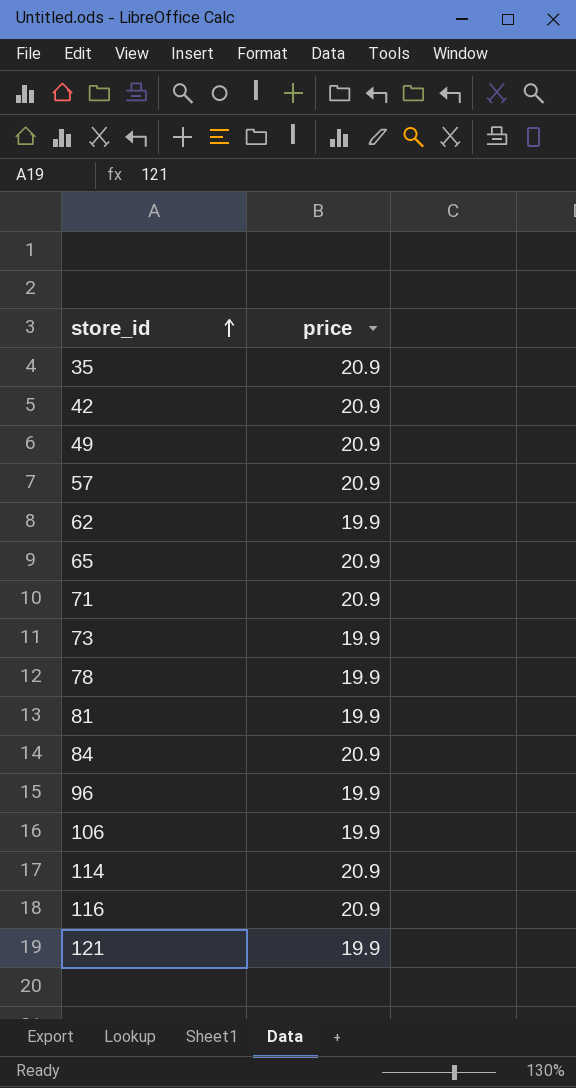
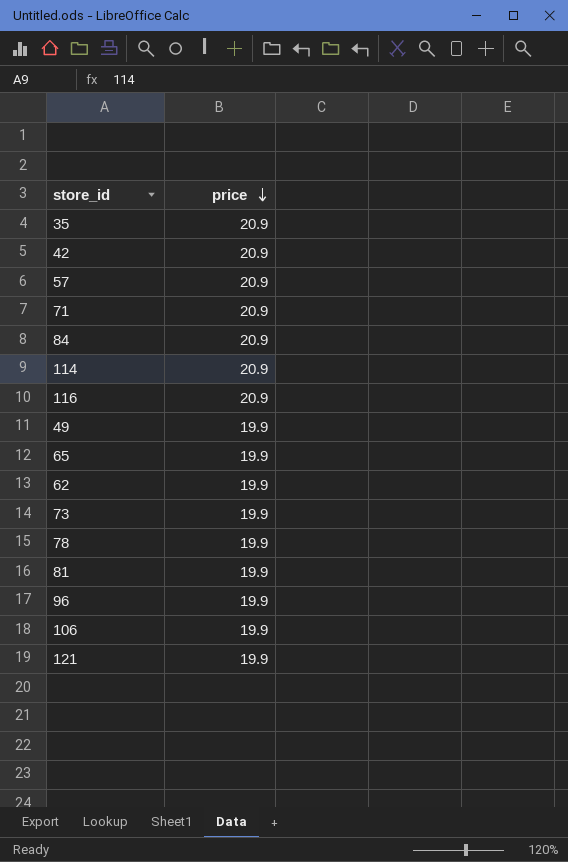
row order: store_id ascending -> price descending
49 | price: 20.9 -> 19.9
65 | price: 20.9 -> 19.9

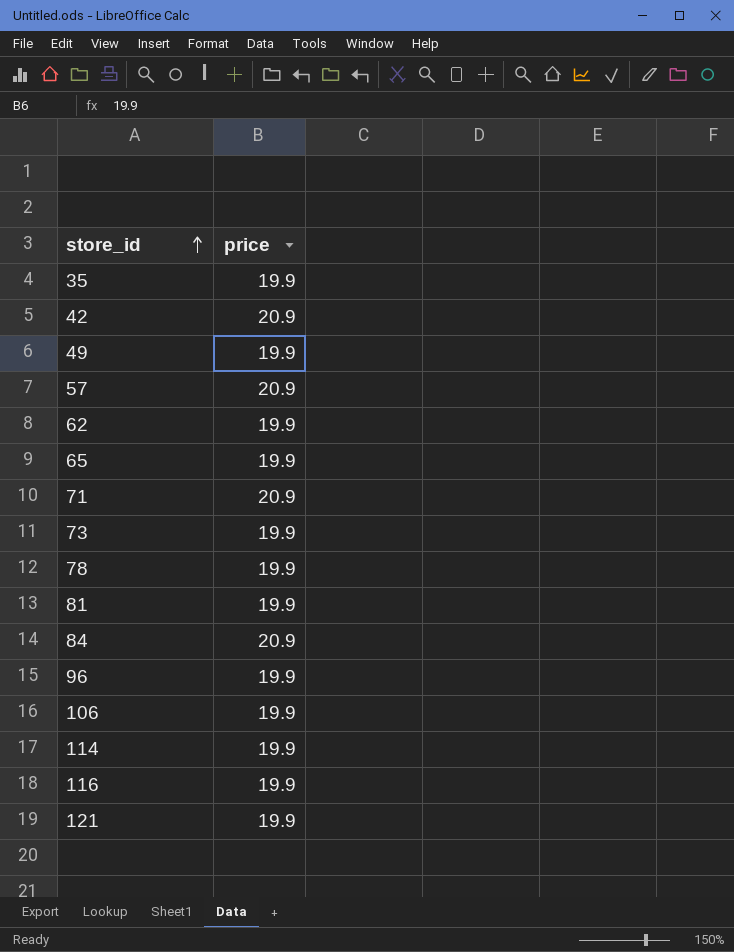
row order: price descending -> store_id ascending
35 | price: 20.9 -> 19.9
114 | price: 20.9 -> 19.9
116 | price: 20.9 -> 19.9

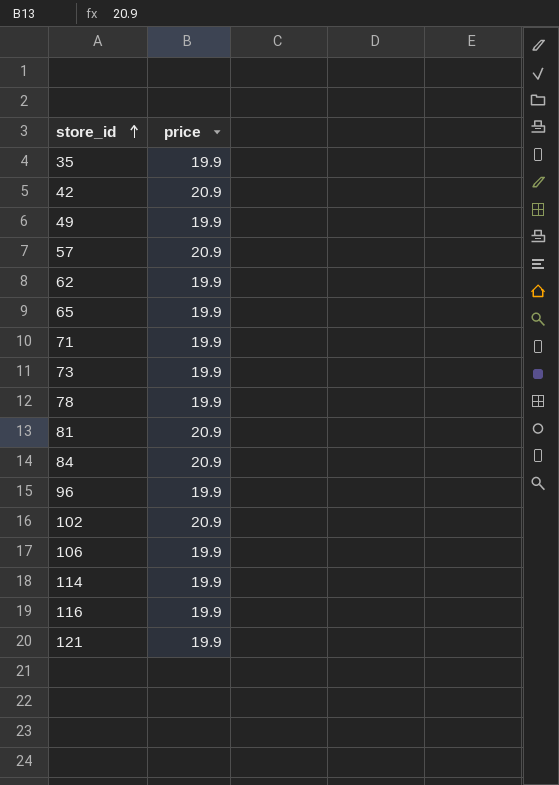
71 | price: 20.9 -> 19.9
81 | price: 19.9 -> 20.9
row 102: none -> 20.9

